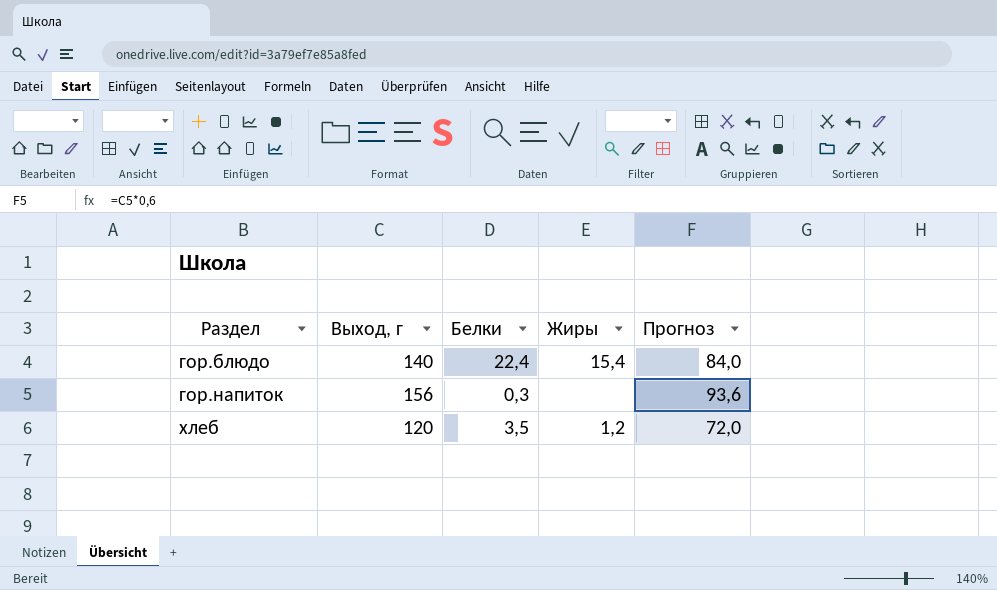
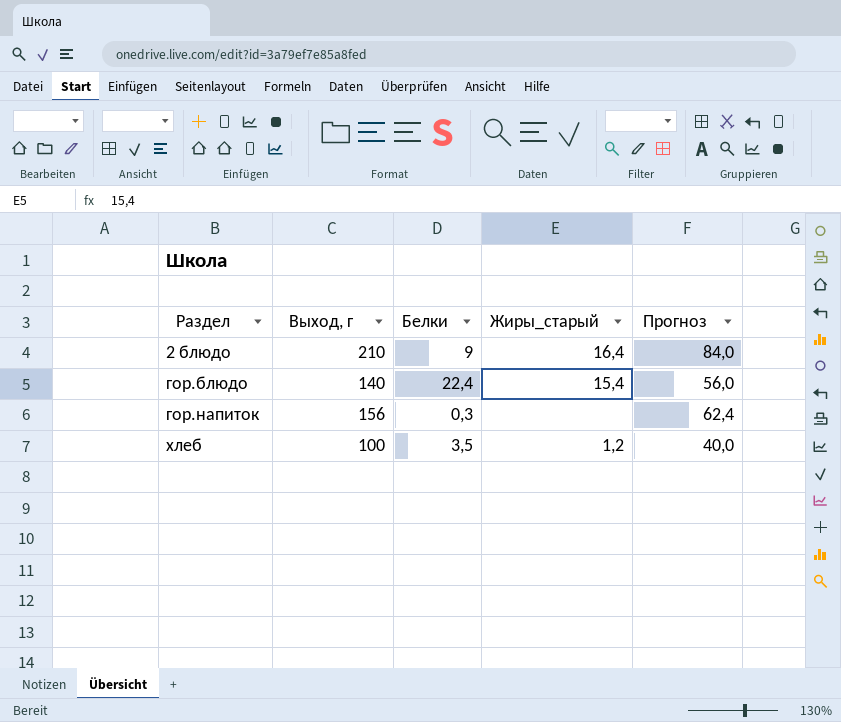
column name: Жиры -> Жиры_старый
column Прогноз | formula: [Выход, г] * 0,6 -> [Выход, г] * 0,4
row 2 блюдо: none -> 210 | 9 | 16,4 | 84,0
хлеб | Выход, г: 120 -> 100

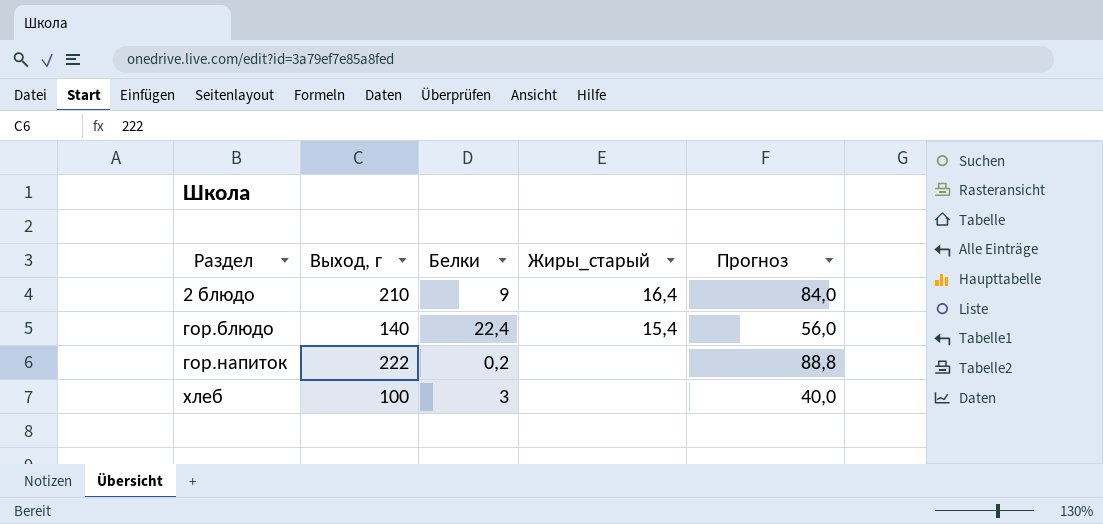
гор.напиток | Выход, г: 156 -> 222
гор.напиток | Белки: 0,3 -> 0,2
гор.напиток | Прогноз: 62,4 -> 88,8
хлеб | Белки: 3,5 -> 3
хлеб | Жиры_старый: 1,2 -> none

